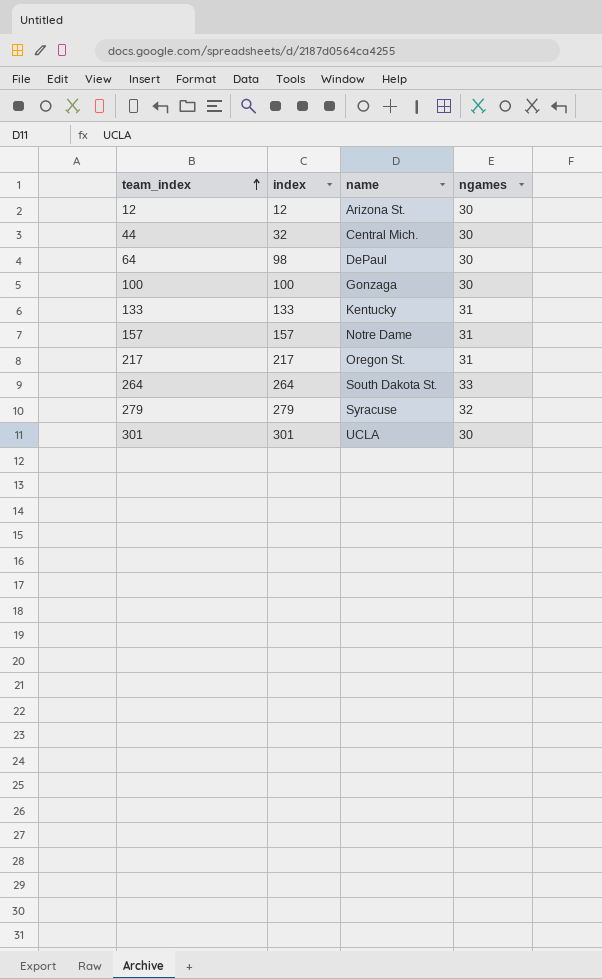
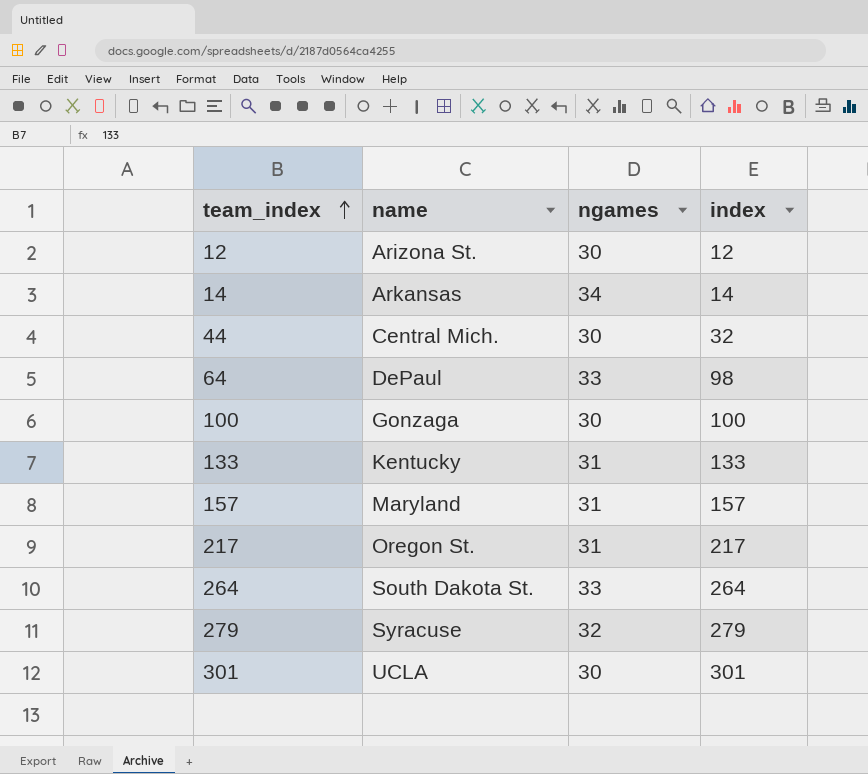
column index | position: 2 -> 4
row 14: none -> Arkansas | 34 | 14
64 | ngames: 30 -> 33
157 | name: Notre Dame -> Maryland

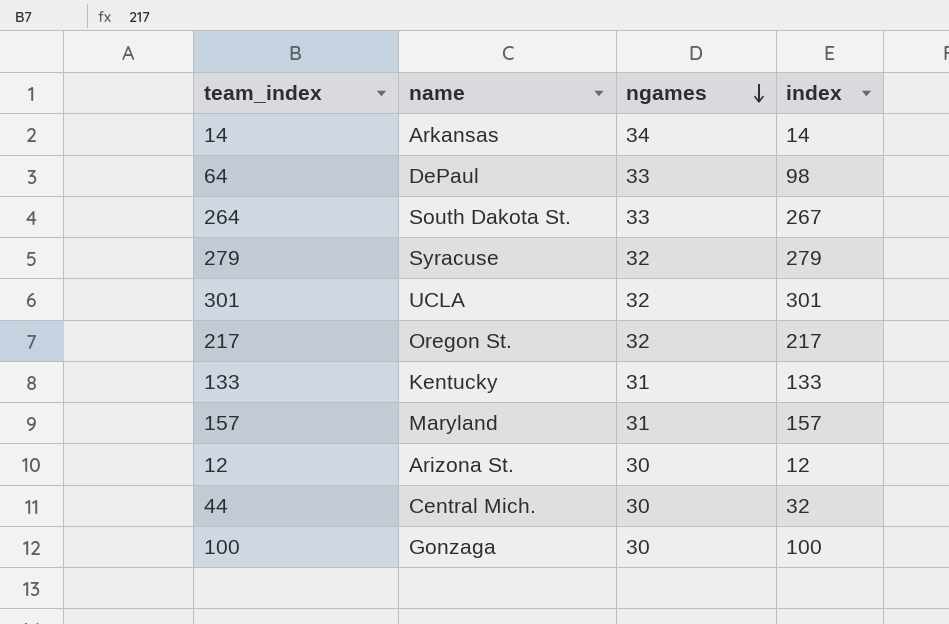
row order: team_index ascending -> ngames descending
264 | index: 264 -> 267
301 | ngames: 30 -> 32
217 | ngames: 31 -> 32

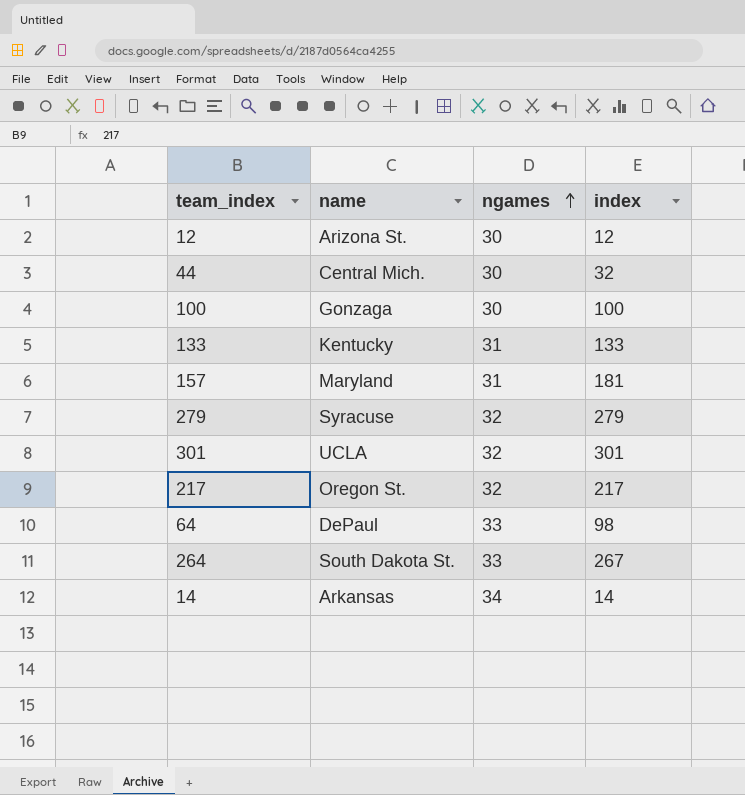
row order: ngames descending -> ngames ascending
157 | index: 157 -> 181

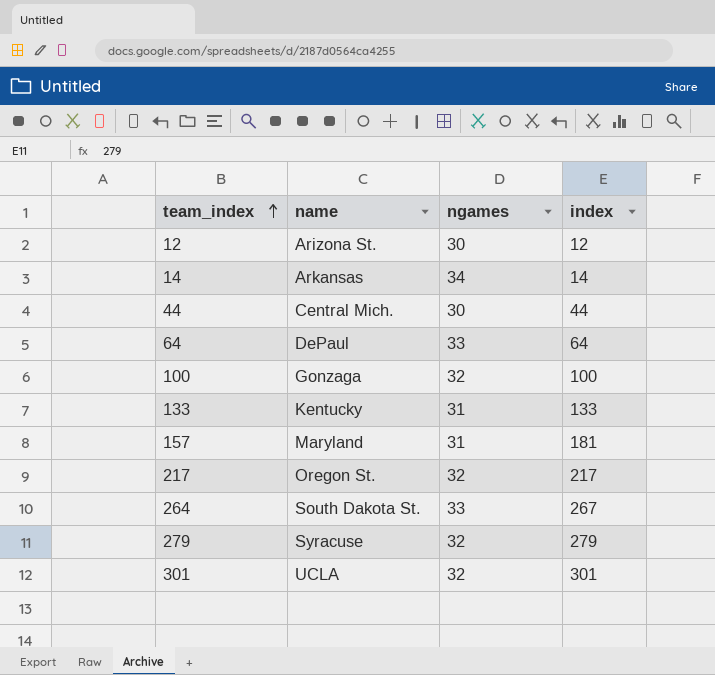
row order: ngames ascending -> team_index ascending
44 | index: 32 -> 44
64 | index: 98 -> 64
100 | ngames: 30 -> 32

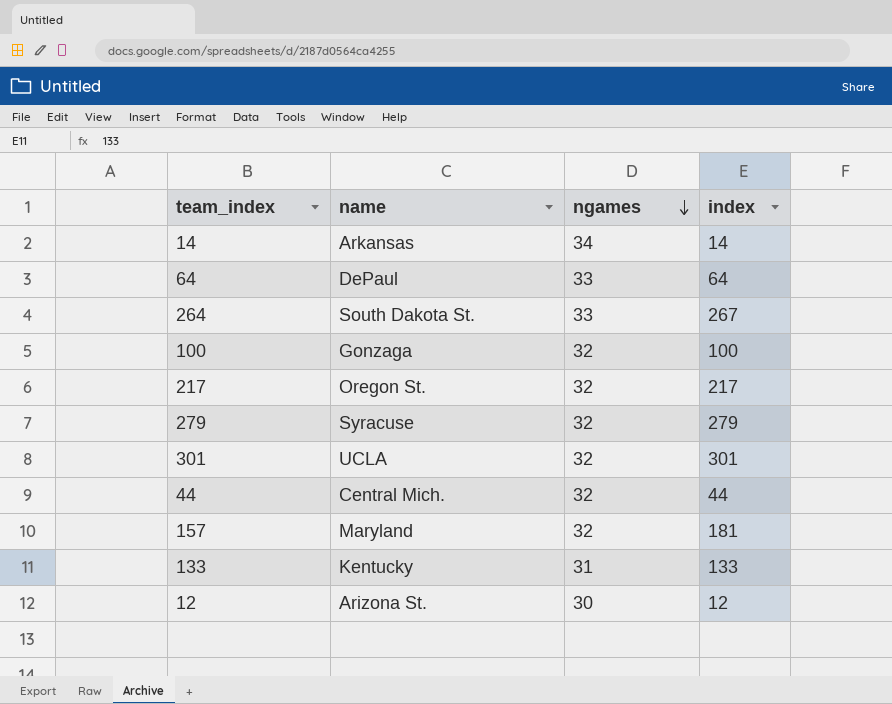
row order: team_index ascending -> ngames descending
44 | ngames: 30 -> 32
157 | ngames: 31 -> 32

